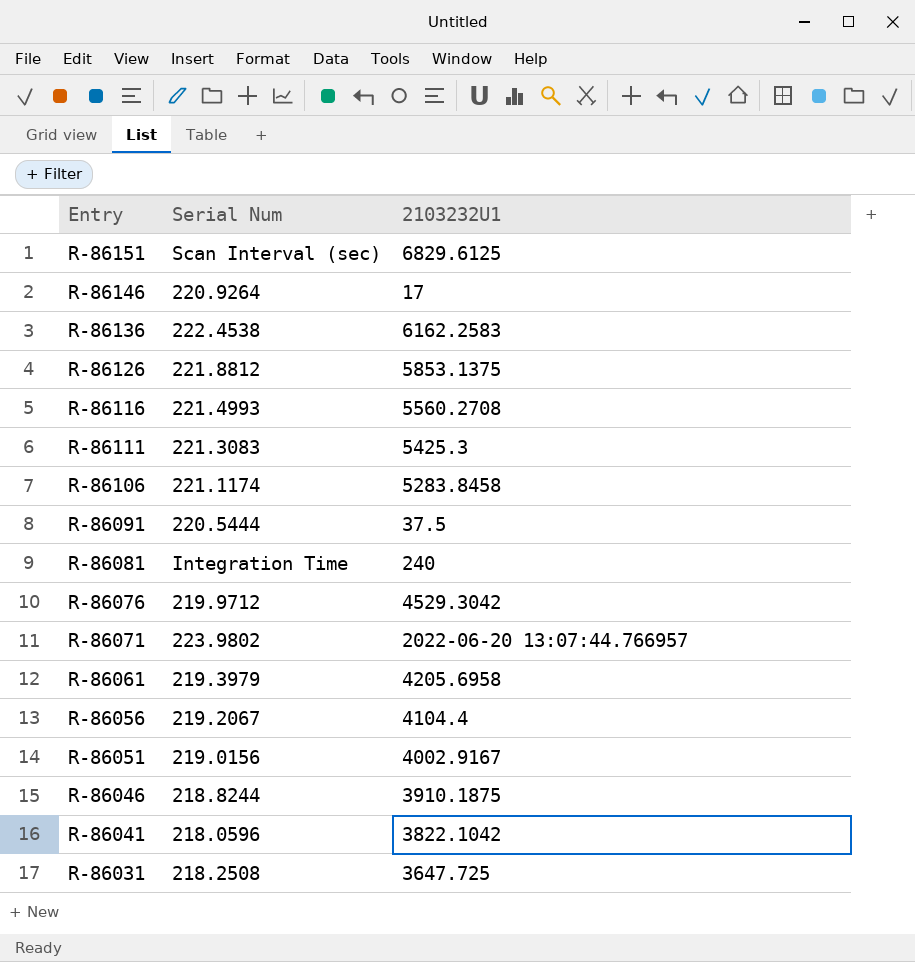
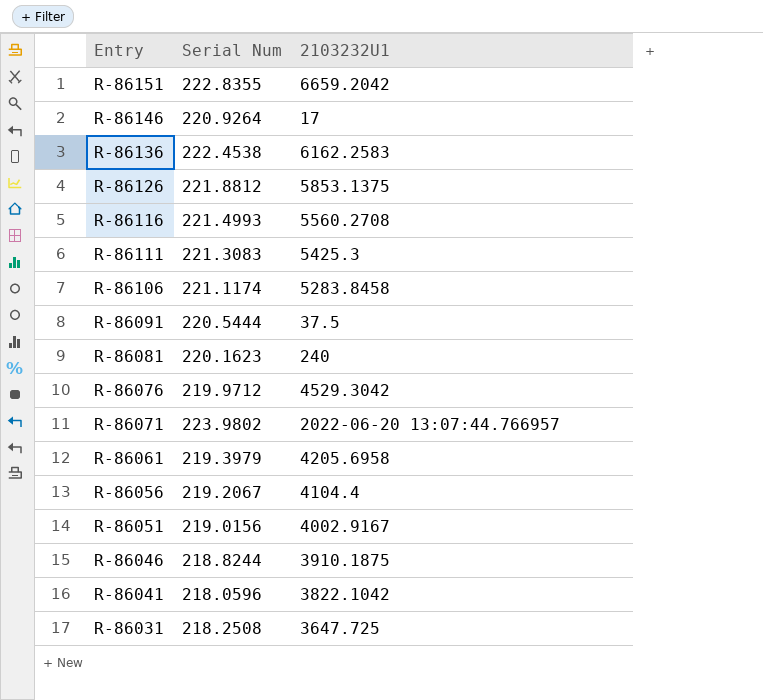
R-86151 | Serial Num: Scan Interval (sec) -> 222.8355
R-86151 | 2103232U1: 6829.6125 -> 6659.2042
R-86081 | Serial Num: Integration Time -> 220.1623

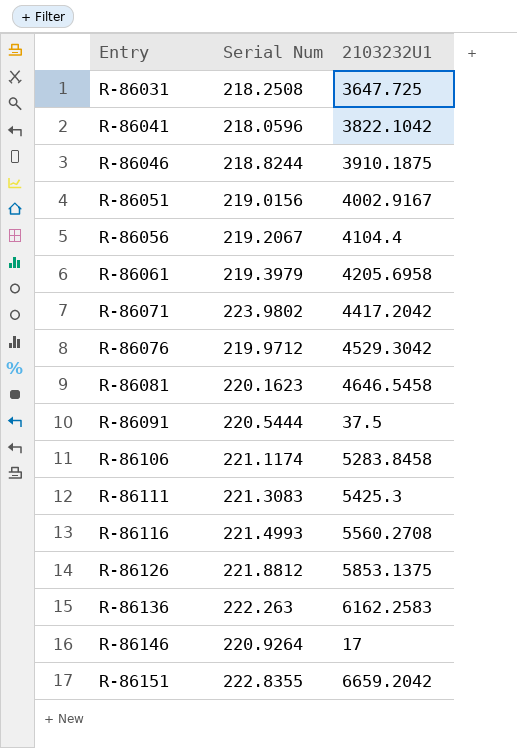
row order: Entry descending -> Entry ascending
R-86071 | 2103232U1: 2022-06-20 13:07:44.766957 -> 4417.2042
R-86081 | 2103232U1: 240 -> 4646.5458
R-86136 | Serial Num: 222.4538 -> 222.263

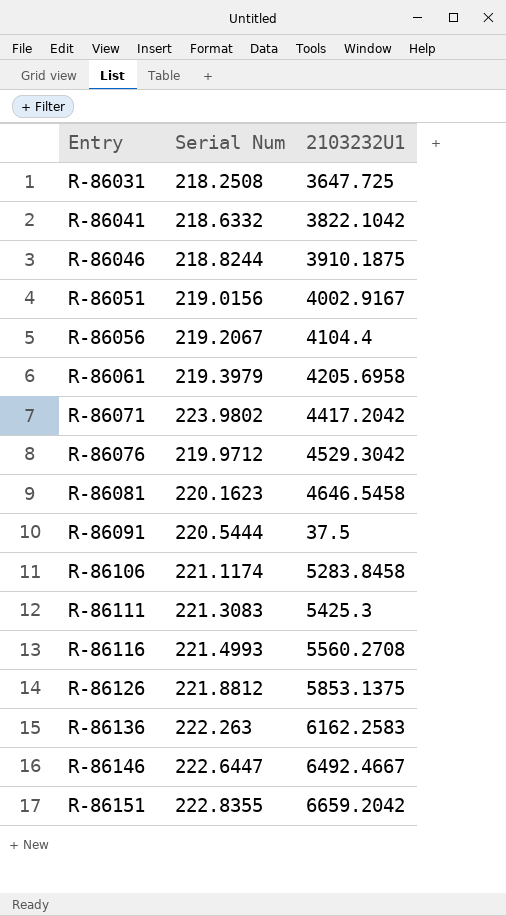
R-86041 | Serial Num: 218.0596 -> 218.6332
R-86146 | Serial Num: 220.9264 -> 222.6447
R-86146 | 2103232U1: 17 -> 6492.4667

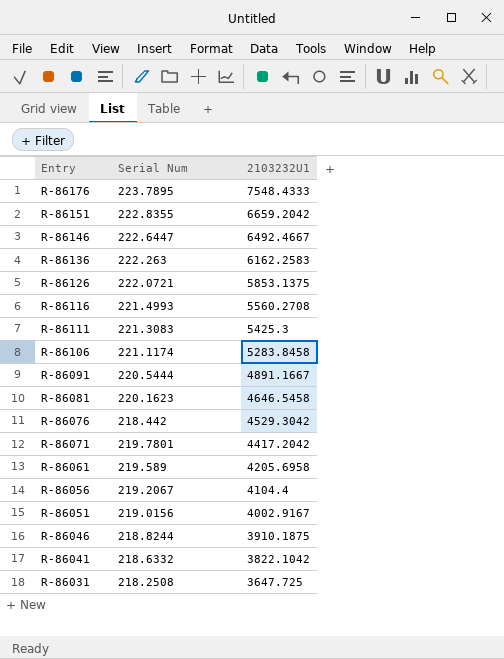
row order: Entry ascending -> Entry descending
row R-86176: none -> 223.7895 | 7548.4333
R-86126 | Serial Num: 221.8812 -> 222.0721
R-86091 | 2103232U1: 37.5 -> 4891.1667
R-86076 | Serial Num: 219.9712 -> 218.442
R-86071 | Serial Num: 223.9802 -> 219.7801
R-86061 | Serial Num: 219.3979 -> 219.589

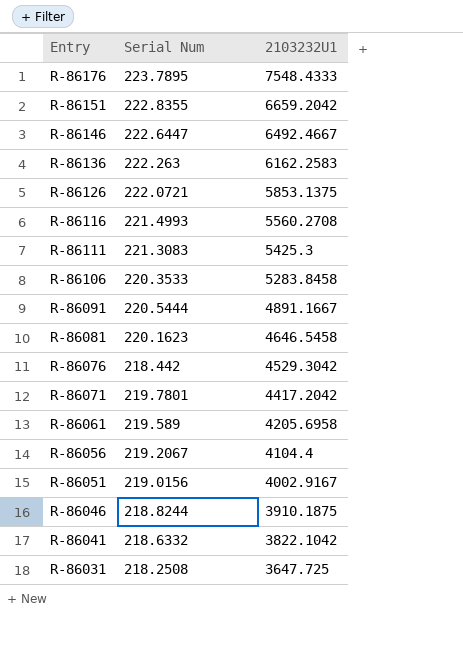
R-86106 | Serial Num: 221.1174 -> 220.3533

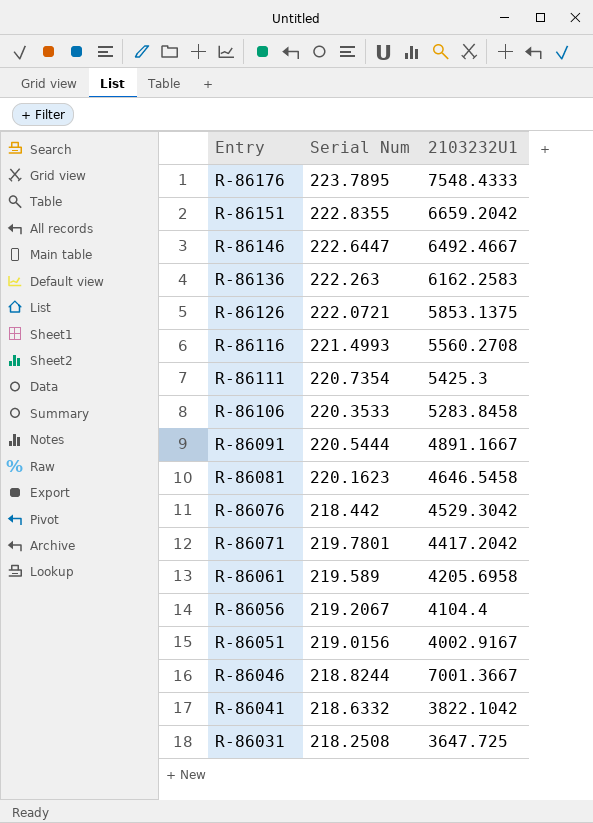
R-86111 | Serial Num: 221.3083 -> 220.7354
R-86046 | 2103232U1: 3910.1875 -> 7001.3667

